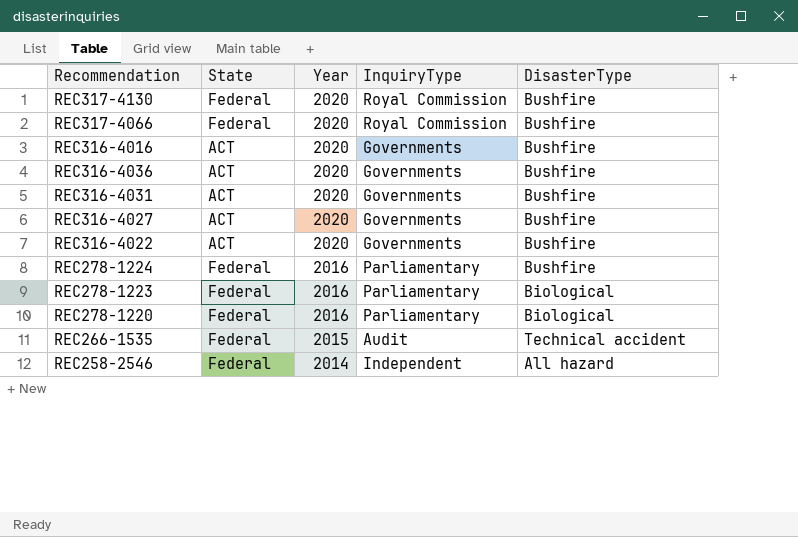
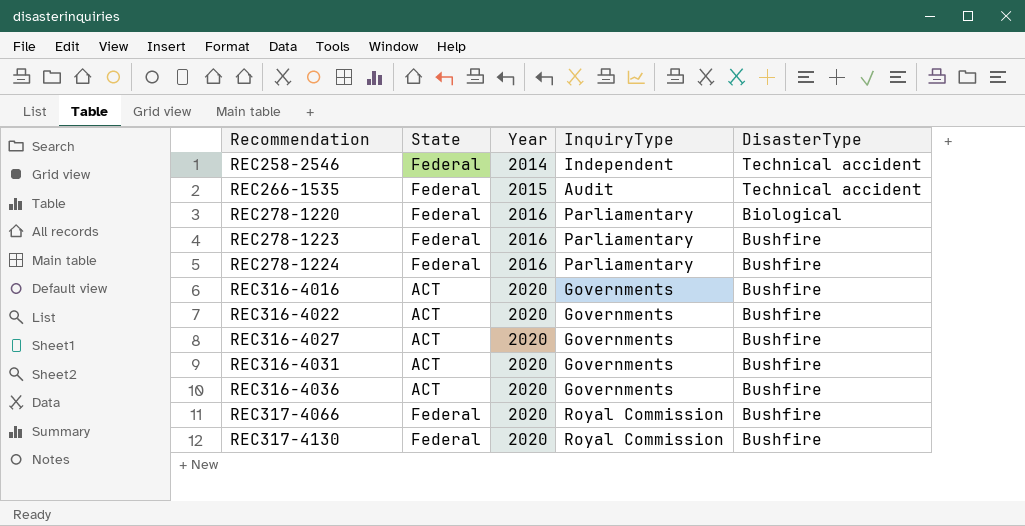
row order: Year descending -> Recommendation ascending
REC258-2546 | DisasterType: All hazard -> Technical accident
REC278-1223 | DisasterType: Biological -> Bushfire

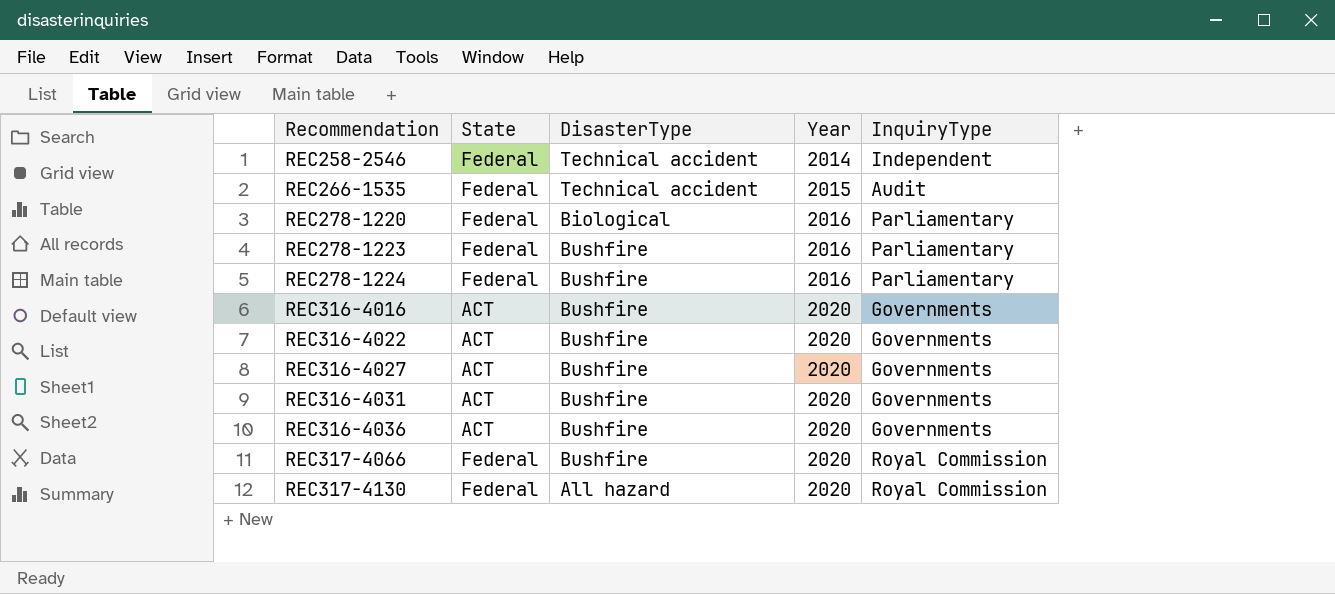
column DisasterType | position: 5 -> 3
REC317-4130 | DisasterType: Bushfire -> All hazard

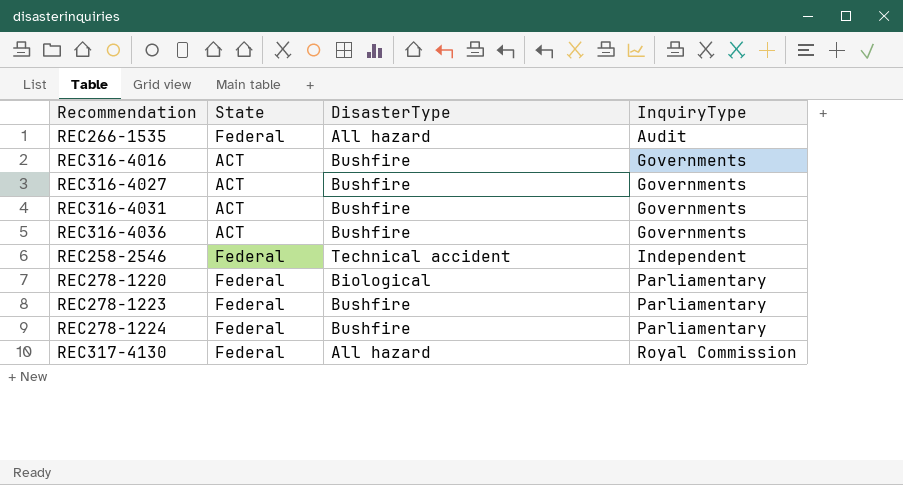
row order: Recommendation ascending -> InquiryType ascending
column Year | position: 4 -> none
row REC316-4022: ACT | Bushfire | 2020 | Governments -> none
row REC317-4066: Federal | Bushfire | 2020 | Royal Commission -> none
REC266-1535 | DisasterType: Technical accident -> All hazard

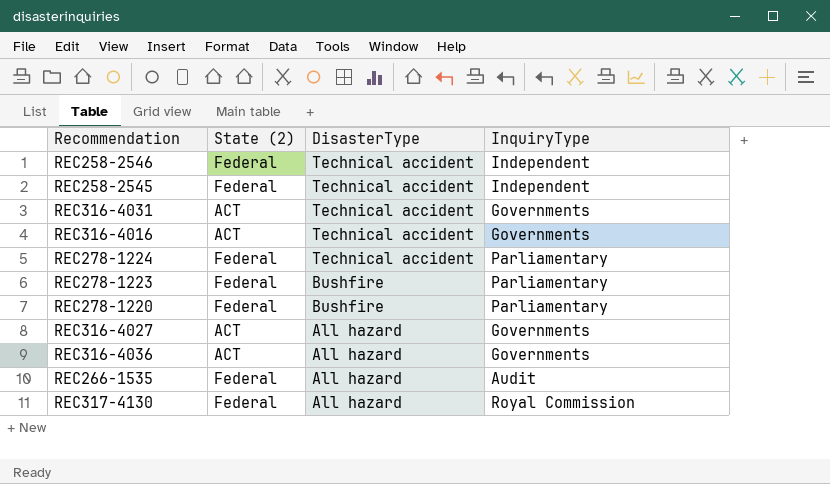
row order: InquiryType ascending -> DisasterType descending
column name: State -> State (2)
row REC258-2545: none -> Federal | Technical accident | Independent
REC316-4031 | DisasterType: Bushfire -> Technical accident
REC316-4016 | DisasterType: Bushfire -> Technical accident
REC278-1224 | DisasterType: Bushfire -> Technical accident
REC278-1220 | DisasterType: Biological -> Bushfire
REC316-4027 | DisasterType: Bushfire -> All hazard
REC316-4036 | DisasterType: Bushfire -> All hazard

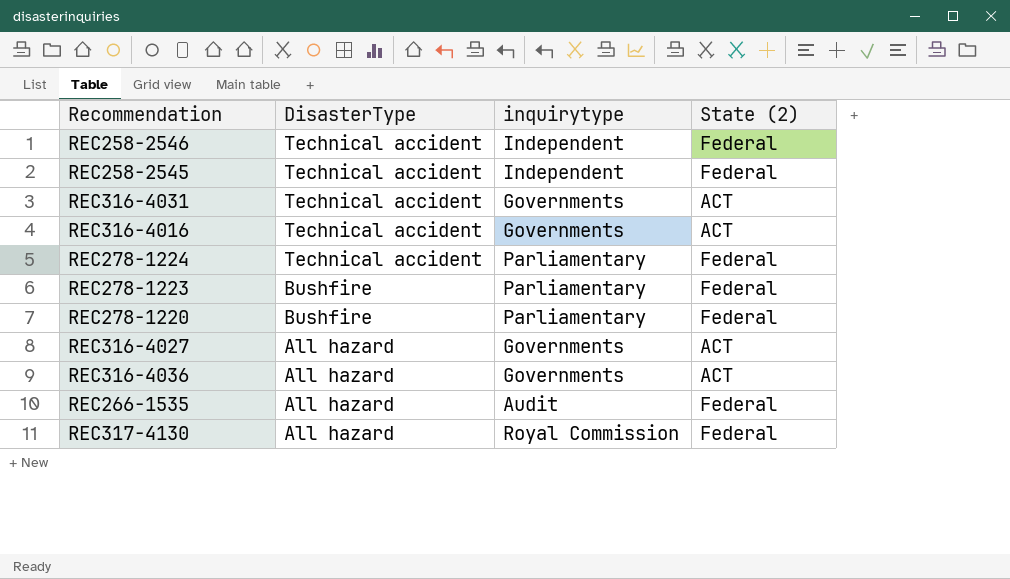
column name: InquiryType -> inquirytype
column State (2) | position: 2 -> 4

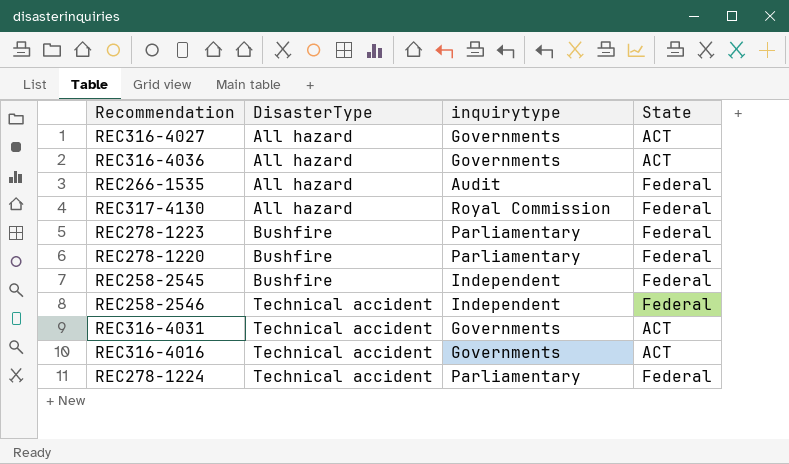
row order: DisasterType descending -> DisasterType ascending
column name: State (2) -> State
REC258-2545 | DisasterType: Technical accident -> Bushfire

